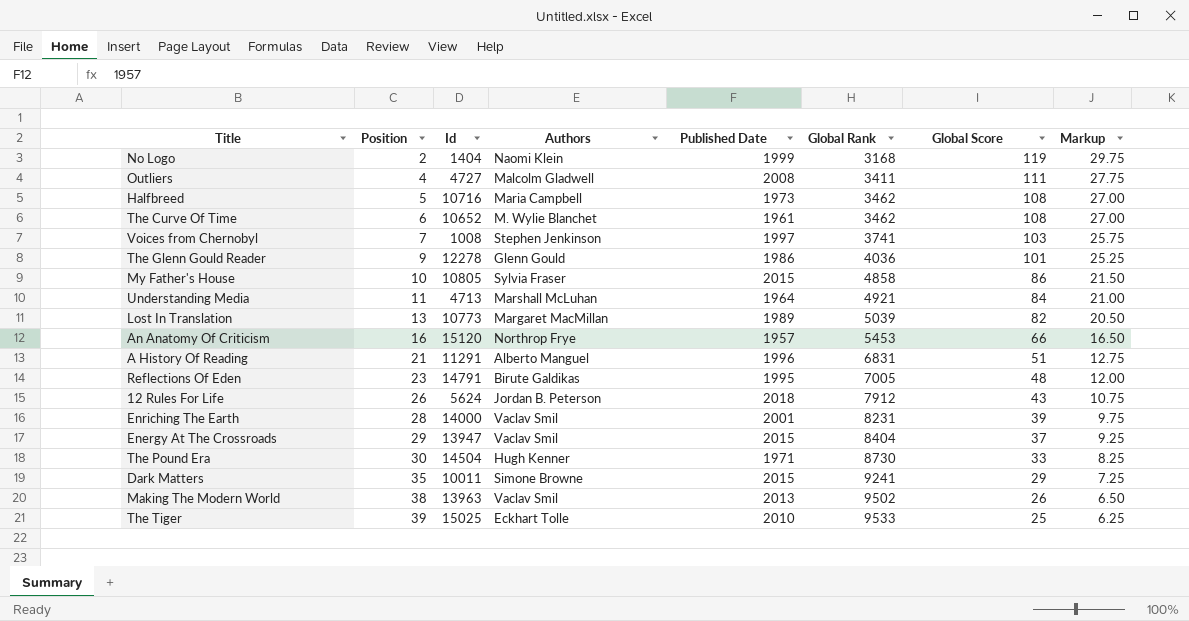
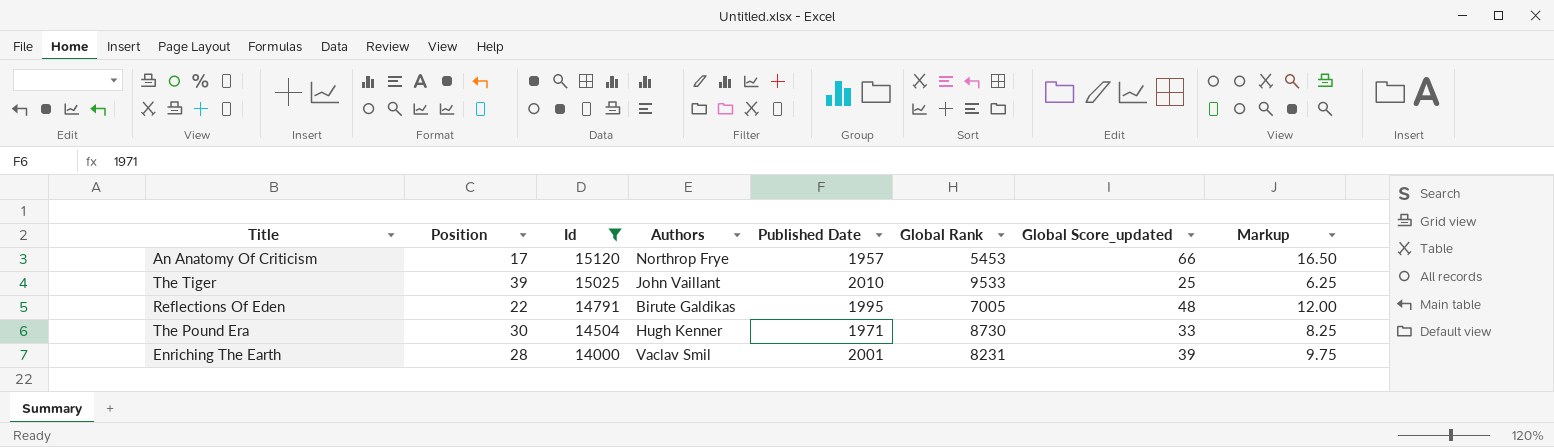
filter: none -> Id >= 14000
row order: Position ascending -> Id descending
column name: Global Score -> Global Score_updated
An Anatomy Of Criticism | Position: 16 -> 17
The Tiger | Authors: Eckhart Tolle -> John Vaillant
Reflections Of Eden | Position: 23 -> 22

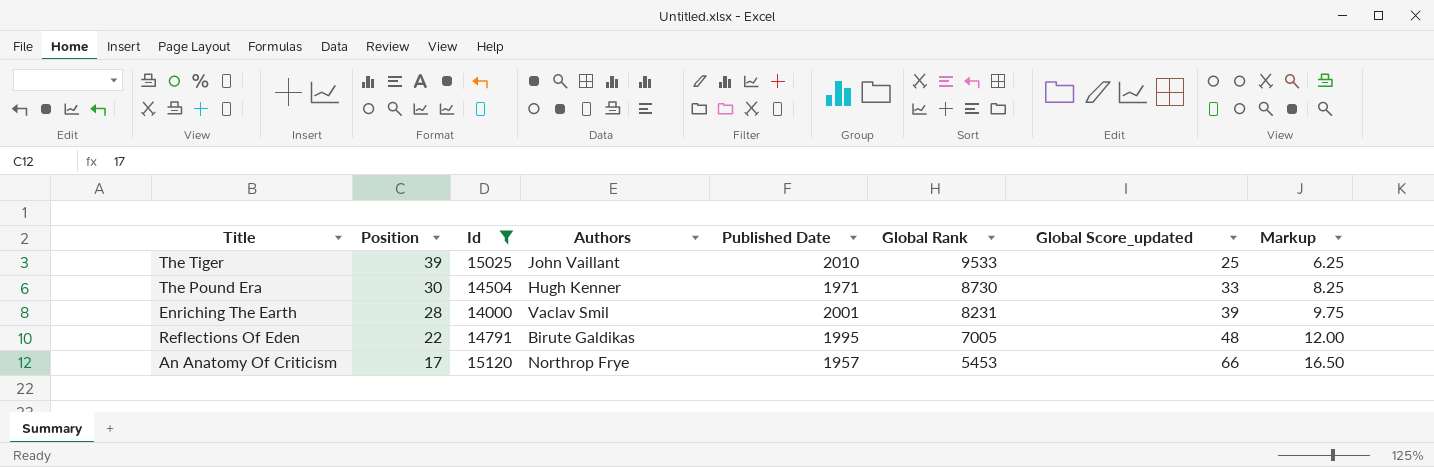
row order: Id descending -> Position descending

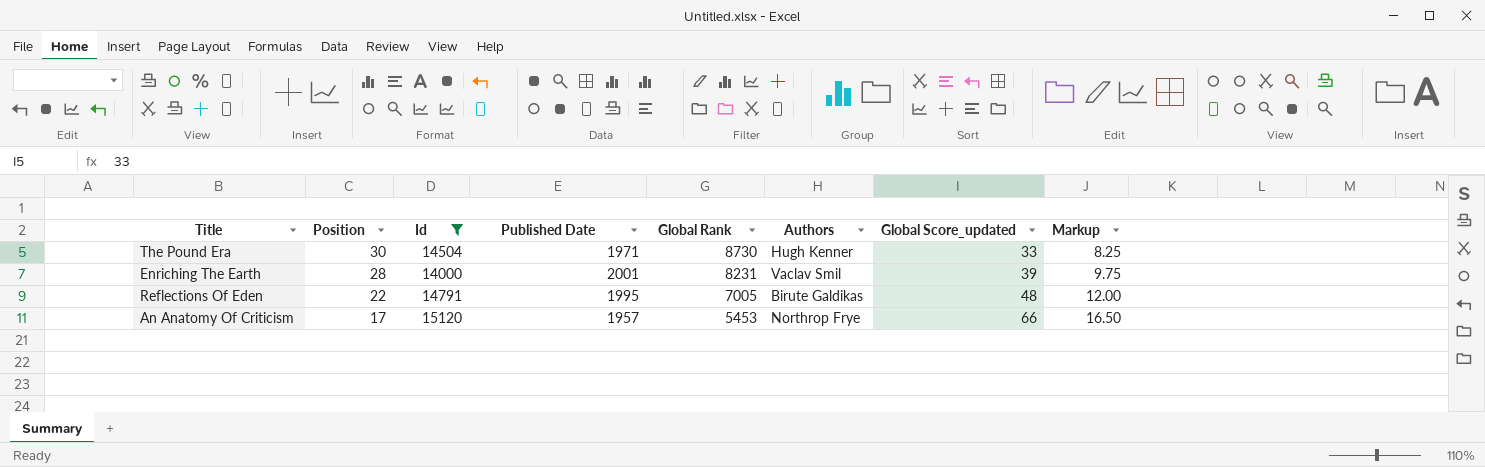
column Authors | position: 4 -> 6
row The Tiger: 39 | 15025 | John Vaillant | 2010 | 9533 | 25 | 6.25 -> none

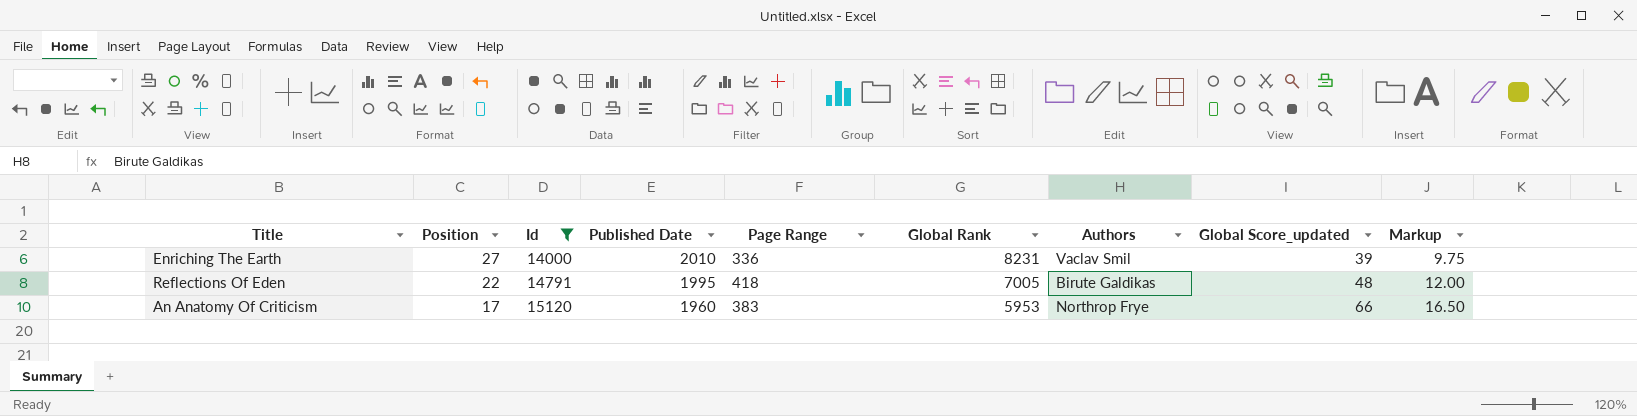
column Page Range | position: none -> 5
row The Pound Era: 30 | 14504 | 1971 | 8730 | Hugh Kenner | 33 | 8.25 -> none
Enriching The Earth | Position: 28 -> 27
Enriching The Earth | Published Date: 2001 -> 2010
An Anatomy Of Criticism | Published Date: 1957 -> 1960
An Anatomy Of Criticism | Global Rank: 5453 -> 5953

